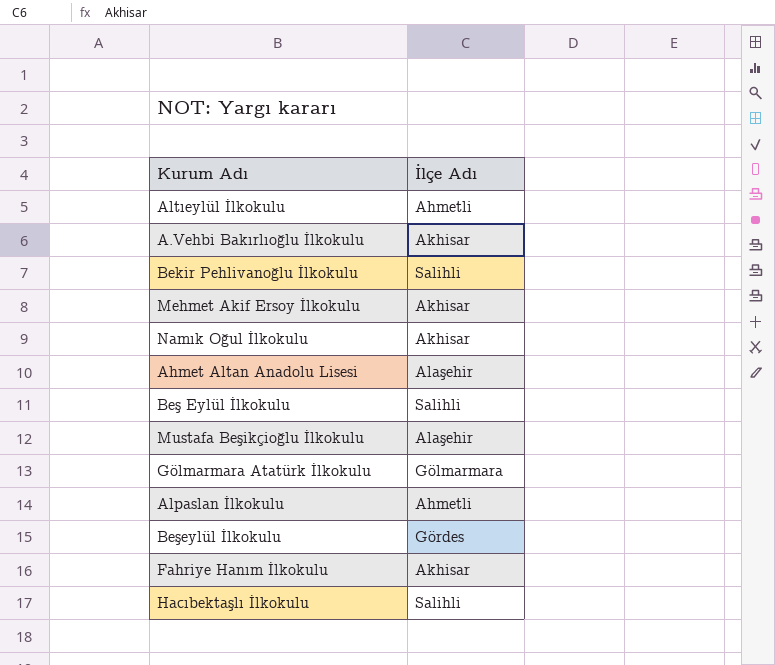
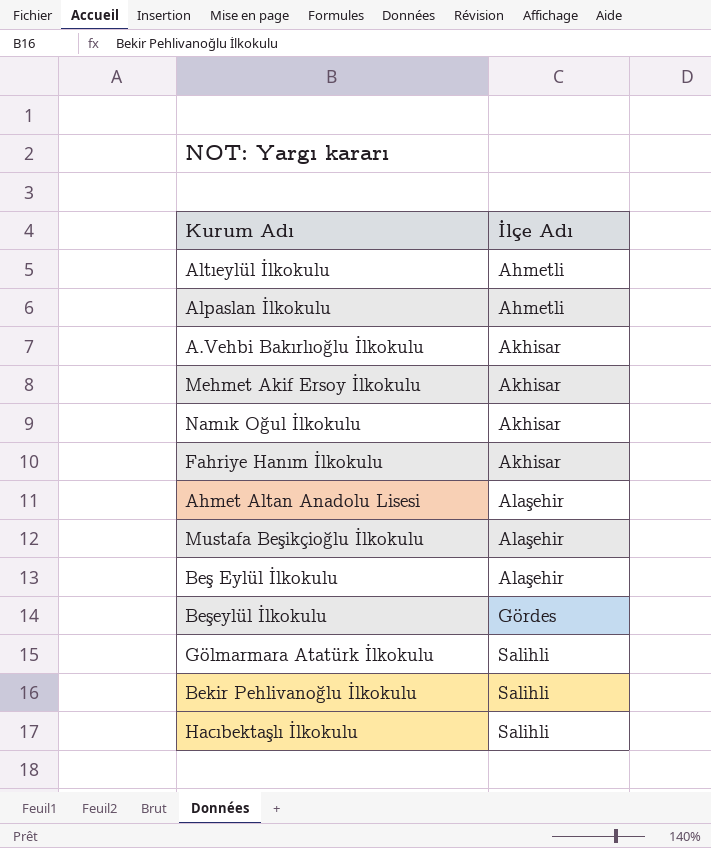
row order: none -> İlçe Adı ascending
Beş Eylül İlkokulu | İlçe Adı: Salihli -> Alaşehir
Gölmarmara Atatürk İlkokulu | İlçe Adı: Gölmarmara -> Salihli

